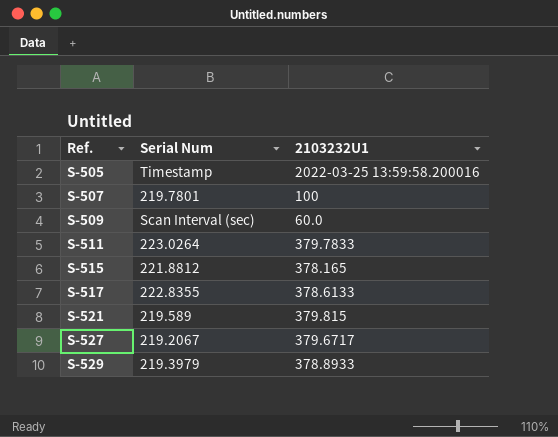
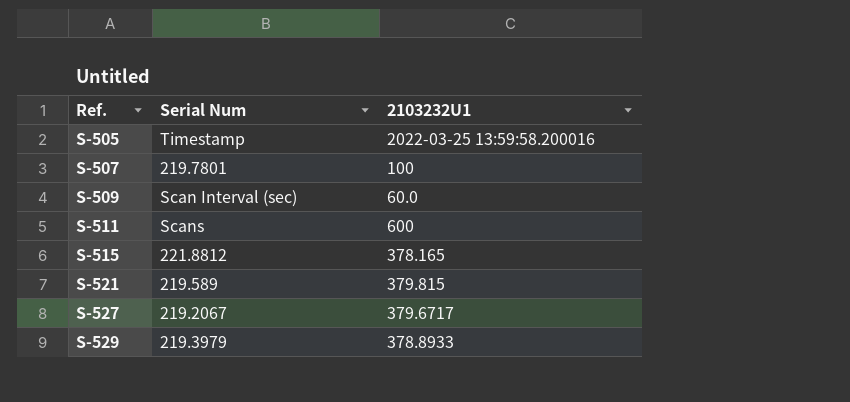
row S-517: 222.8355 | 378.6133 -> none
S-511 | Serial Num: 223.0264 -> Scans
S-511 | 2103232U1: 379.7833 -> 600

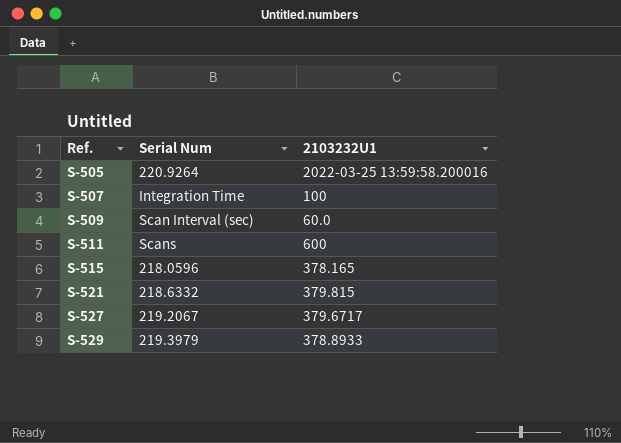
S-505 | Serial Num: Timestamp -> 220.9264
S-507 | Serial Num: 219.7801 -> Integration Time
S-515 | Serial Num: 221.8812 -> 218.0596
S-521 | Serial Num: 219.589 -> 218.6332

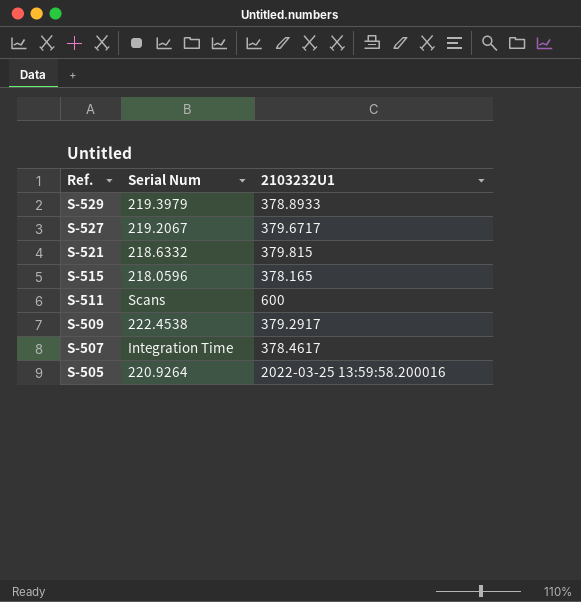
row order: Ref. ascending -> Ref. descending
S-509 | Serial Num: Scan Interval (sec) -> 222.4538
S-509 | 2103232U1: 60.0 -> 379.2917
S-507 | 2103232U1: 100 -> 378.4617

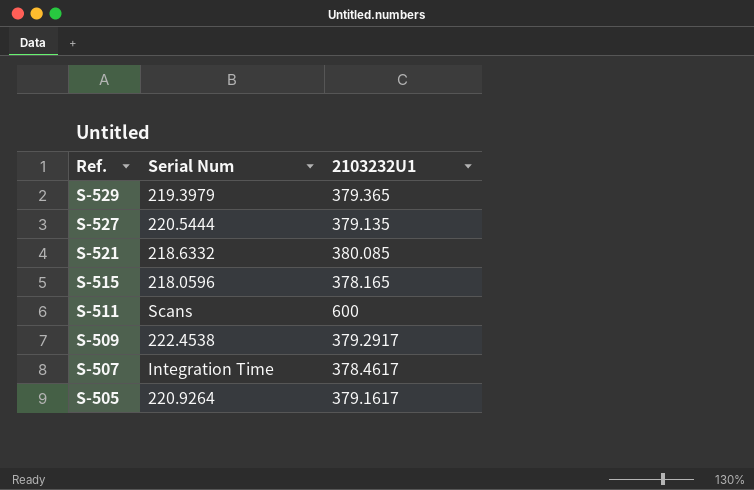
S-529 | 2103232U1: 378.8933 -> 379.365
S-527 | Serial Num: 219.2067 -> 220.5444
S-527 | 2103232U1: 379.6717 -> 379.135
S-521 | 2103232U1: 379.815 -> 380.085
S-505 | 2103232U1: 2022-03-25 13:59:58.200016 -> 379.1617

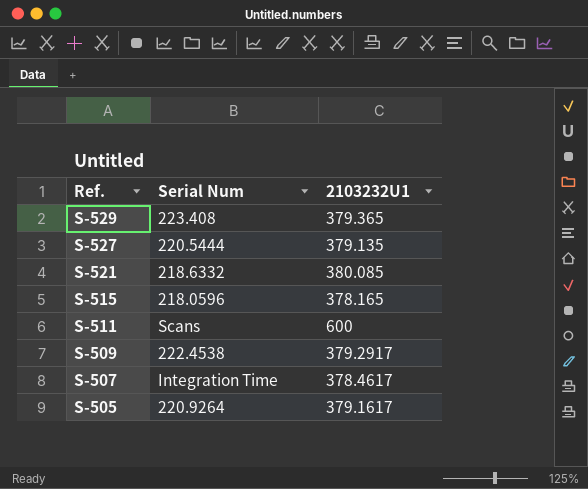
S-529 | Serial Num: 219.3979 -> 223.408

